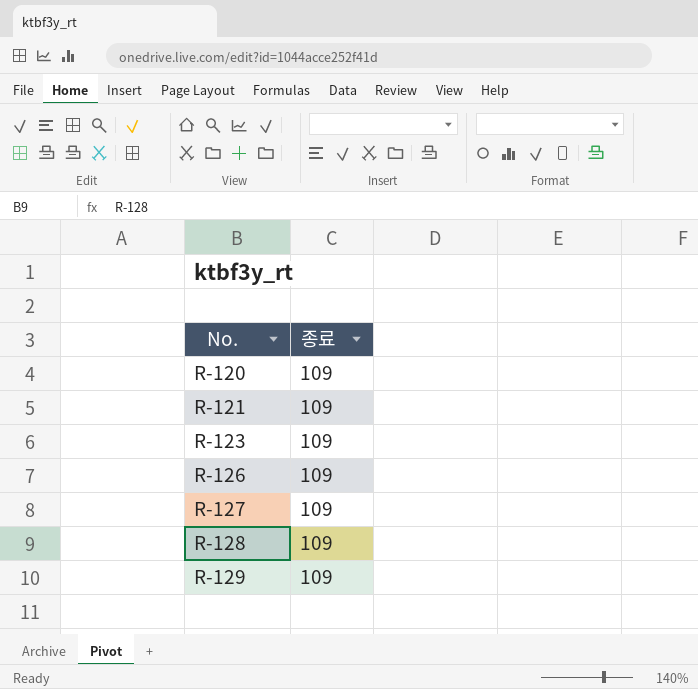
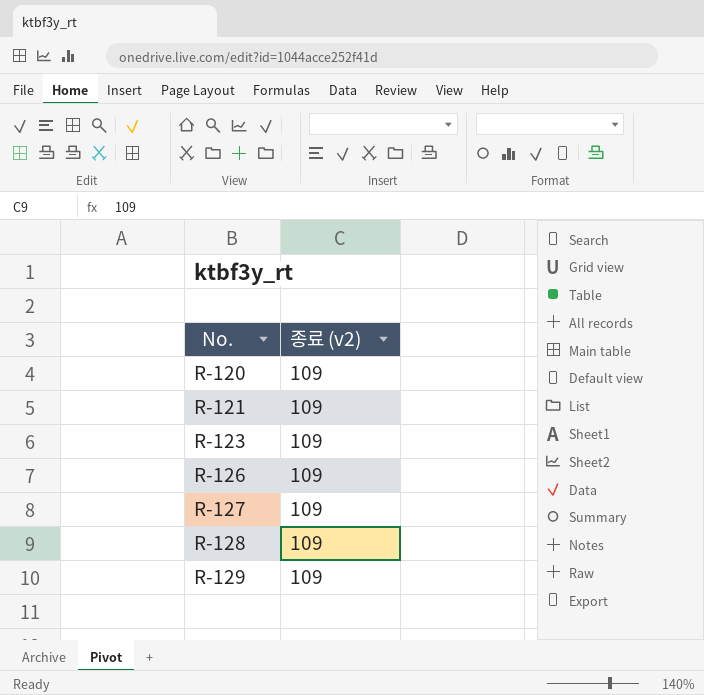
column name: 종료 -> 종료 (v2)

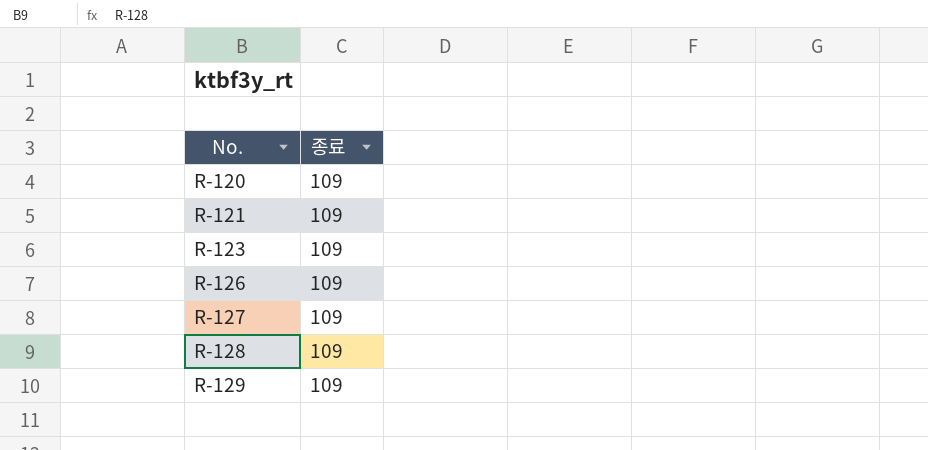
column name: 종료 (v2) -> 종료

